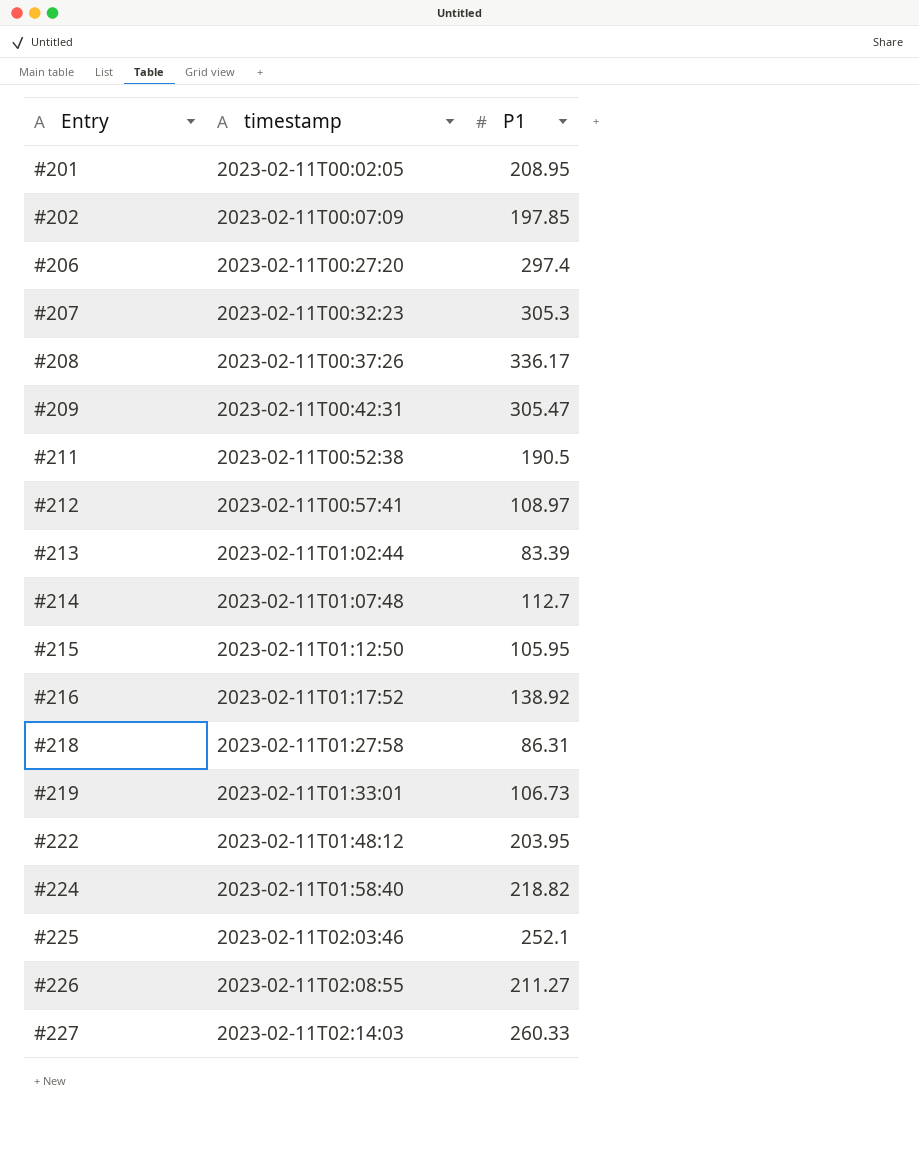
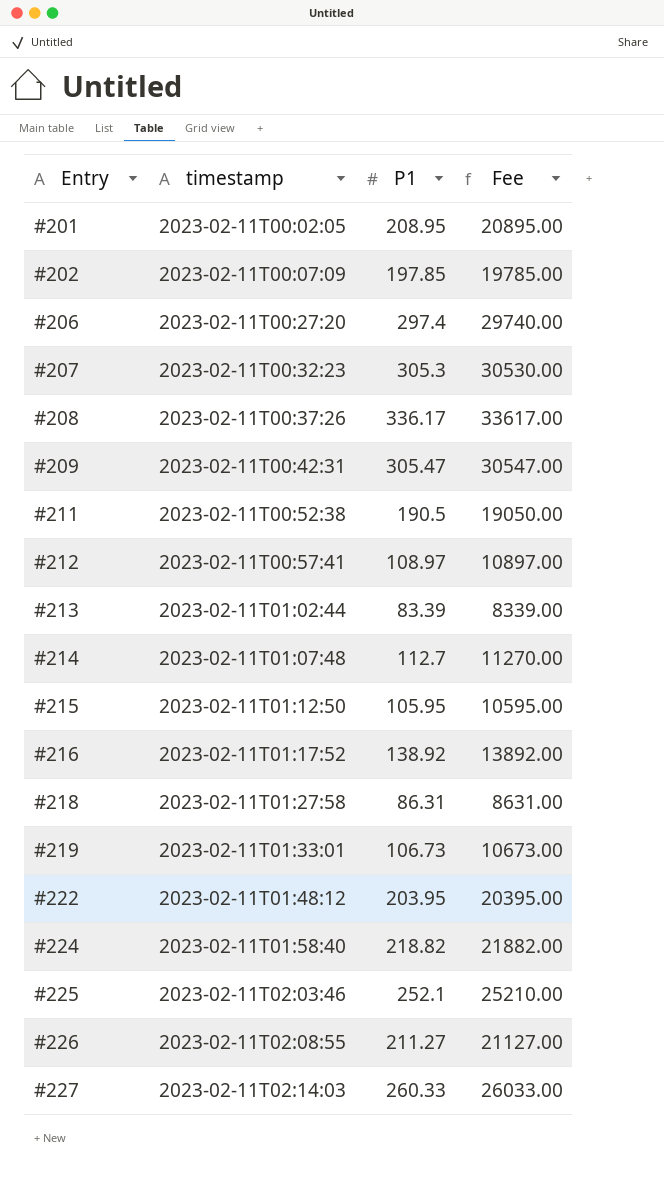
column Fee | formula: none -> [P1] * 100

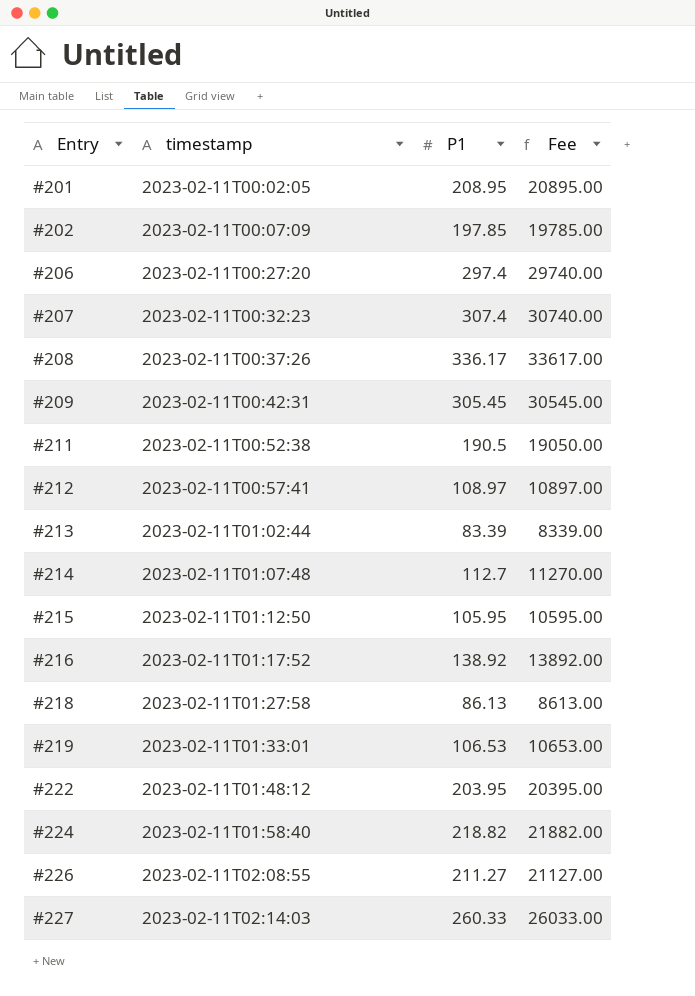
row #225: 2023-02-11T02:03:46 | 252.1 | 25210.00 -> none
#207 | P1: 305.3 -> 307.4
#207 | Fee: 30530.00 -> 30740.00
#209 | P1: 305.47 -> 305.45
#209 | Fee: 30547.00 -> 30545.00
#218 | P1: 86.31 -> 86.13
#218 | Fee: 8631.00 -> 8613.00
#219 | P1: 106.73 -> 106.53
#219 | Fee: 10673.00 -> 10653.00

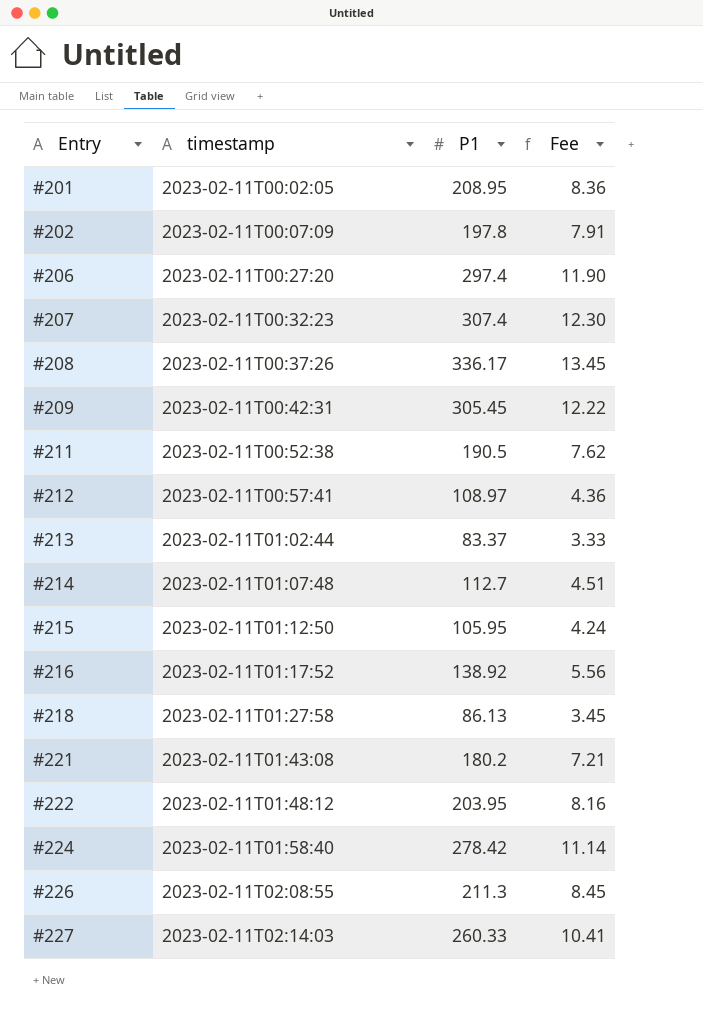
column Fee | formula: [P1] * 100 -> [P1] * 0.04
row #219: 2023-02-11T01:33:01 | 106.53 | 10653.00 -> none
#202 | P1: 197.85 -> 197.8
#213 | P1: 83.39 -> 83.37
row #221: none -> 2023-02-11T01:43:08 | 180.2 | 7.21
#224 | P1: 218.82 -> 278.42
#226 | P1: 211.27 -> 211.3

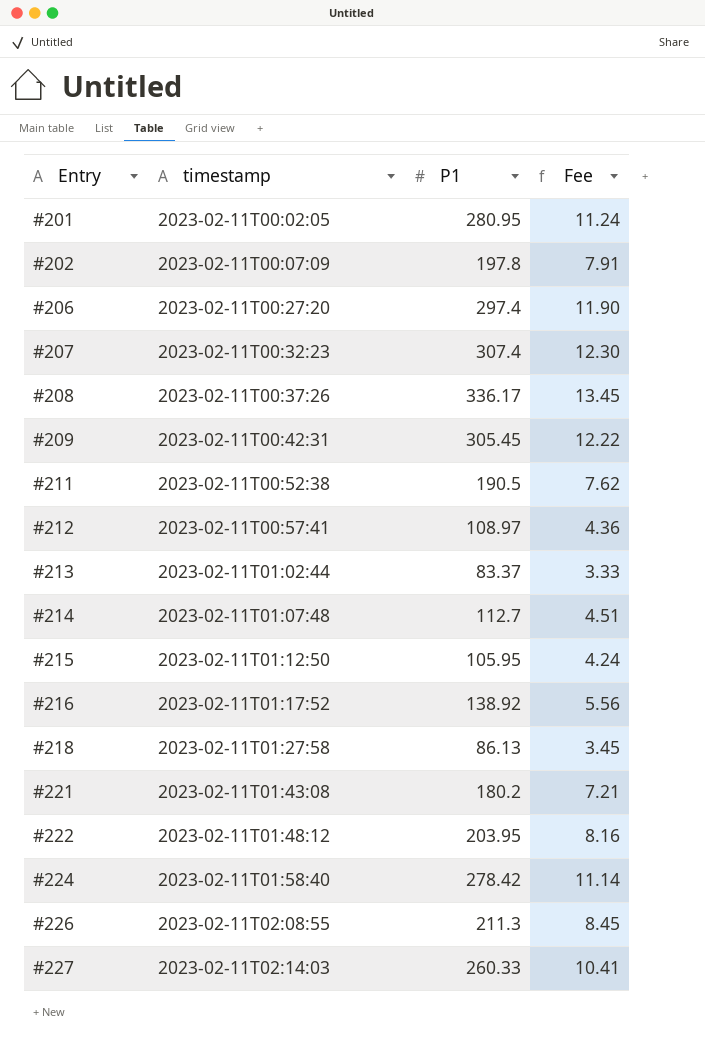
#201 | P1: 208.95 -> 280.95
#201 | Fee: 8.36 -> 11.24

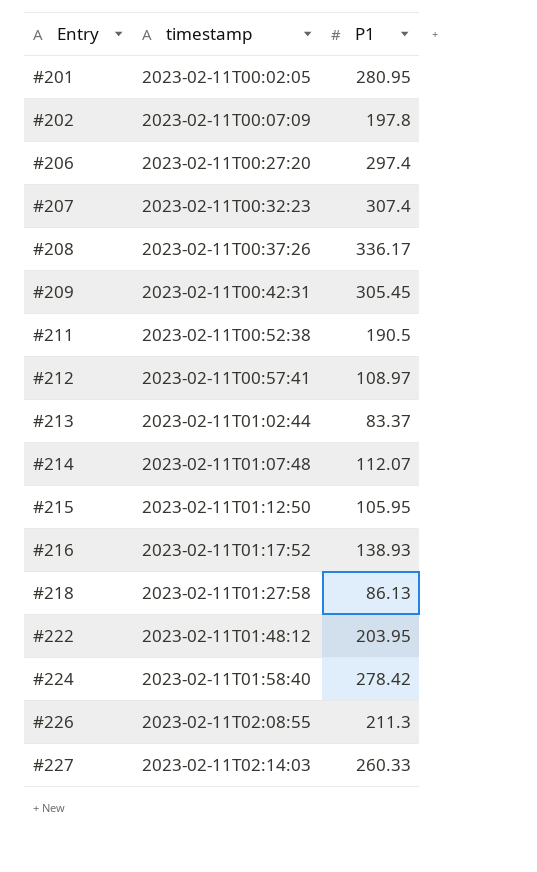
column Fee | formula: [P1] * 0.04 -> none
row #221: 2023-02-11T01:43:08 | 180.2 | 7.21 -> none
#214 | P1: 112.7 -> 112.07
#216 | P1: 138.92 -> 138.93

